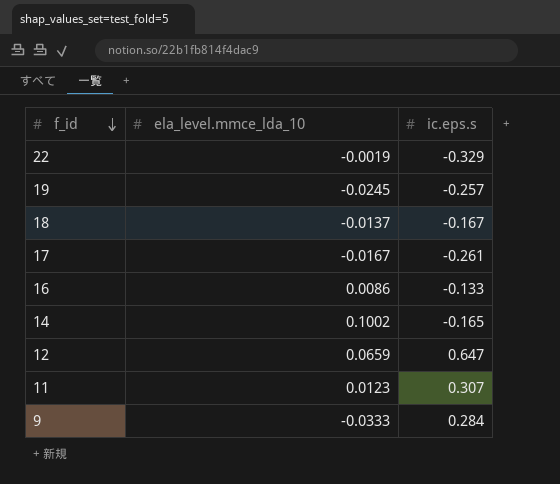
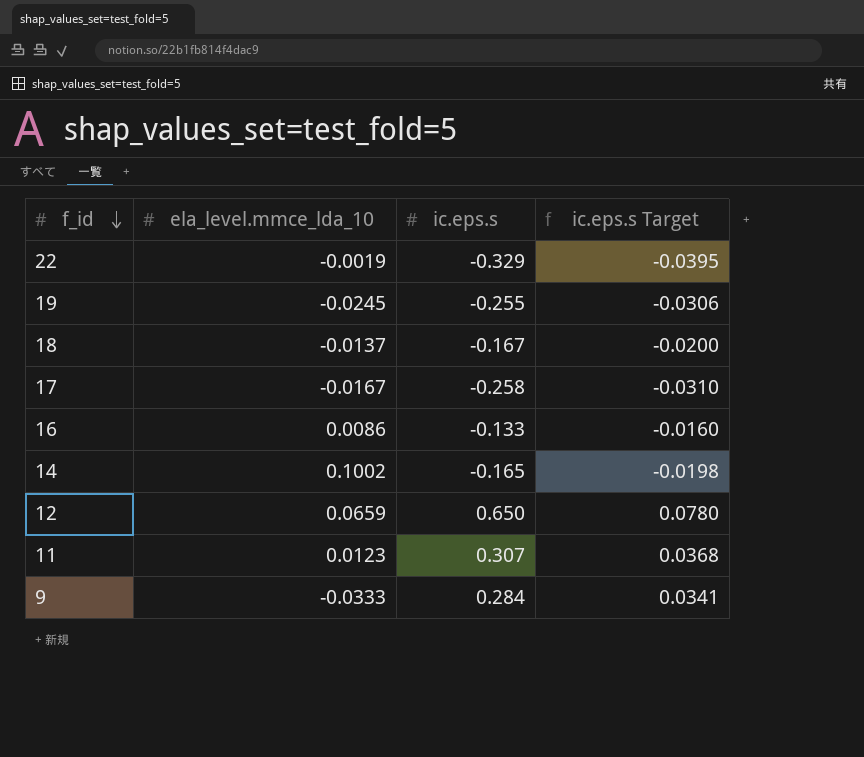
column ic.eps.s Target | formula: none -> [ic.eps.s] * 0.12
19 | ic.eps.s: -0.257 -> -0.255
17 | ic.eps.s: -0.261 -> -0.258
12 | ic.eps.s: 0.647 -> 0.650

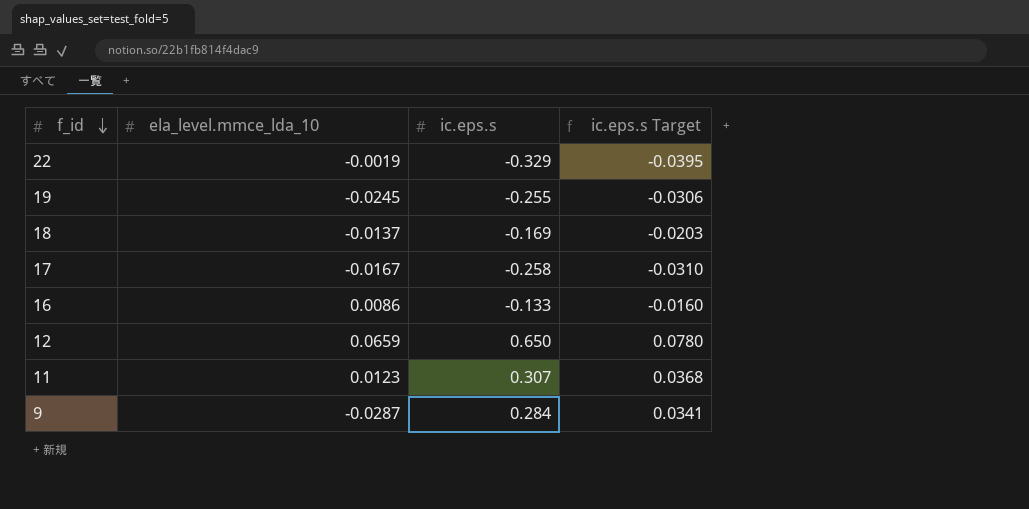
row 14: 0.1002 | -0.165 | -0.0198 -> none
18 | ic.eps.s: -0.167 -> -0.169
18 | ic.eps.s Target: -0.0200 -> -0.0203
9 | ela_level.mmce_lda_10: -0.0333 -> -0.0287

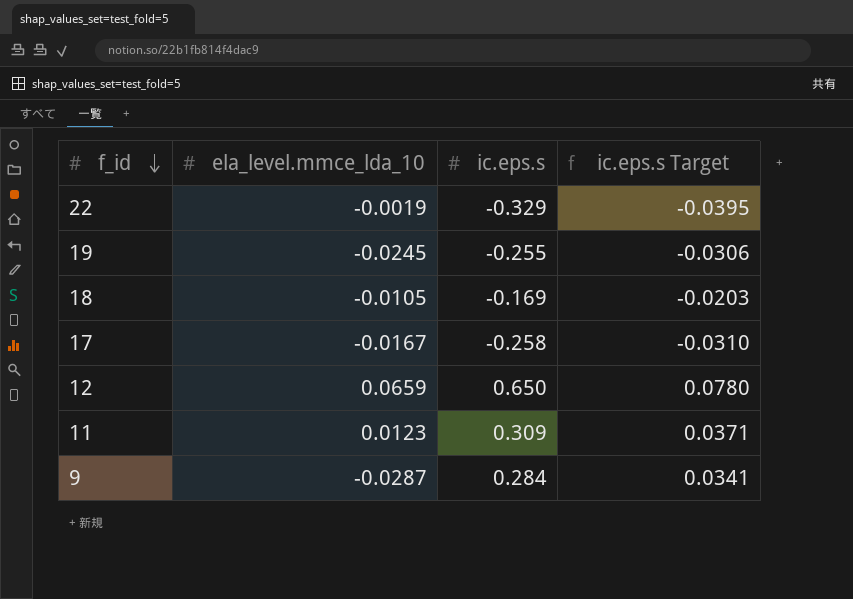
row 16: 0.0086 | -0.133 | -0.0160 -> none
18 | ela_level.mmce_lda_10: -0.0137 -> -0.0105
11 | ic.eps.s: 0.307 -> 0.309
11 | ic.eps.s Target: 0.0368 -> 0.0371

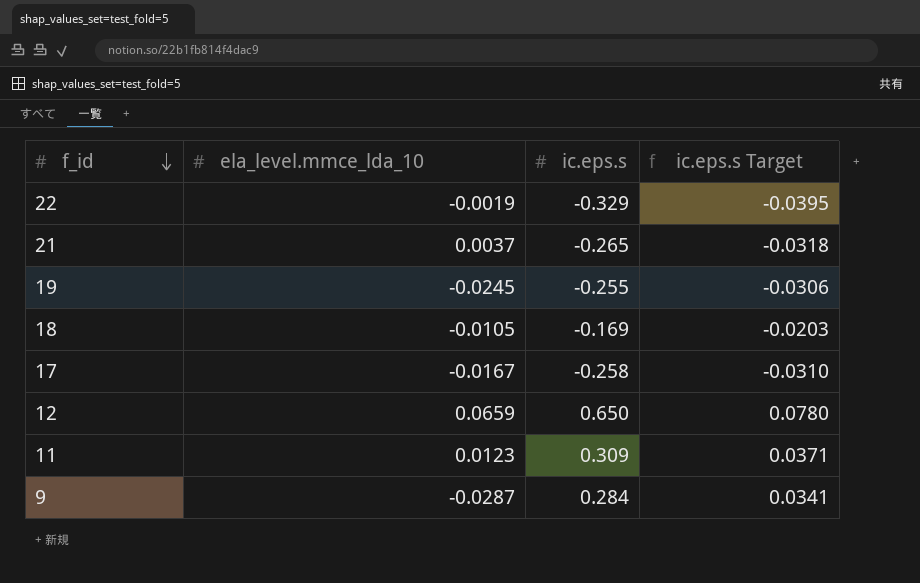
row 21: none -> 0.0037 | -0.265 | -0.0318

